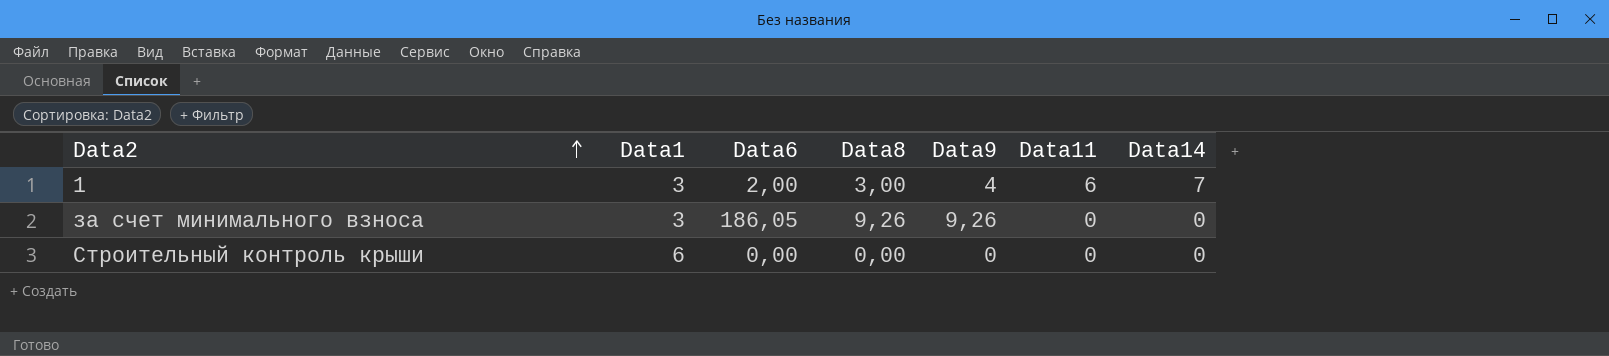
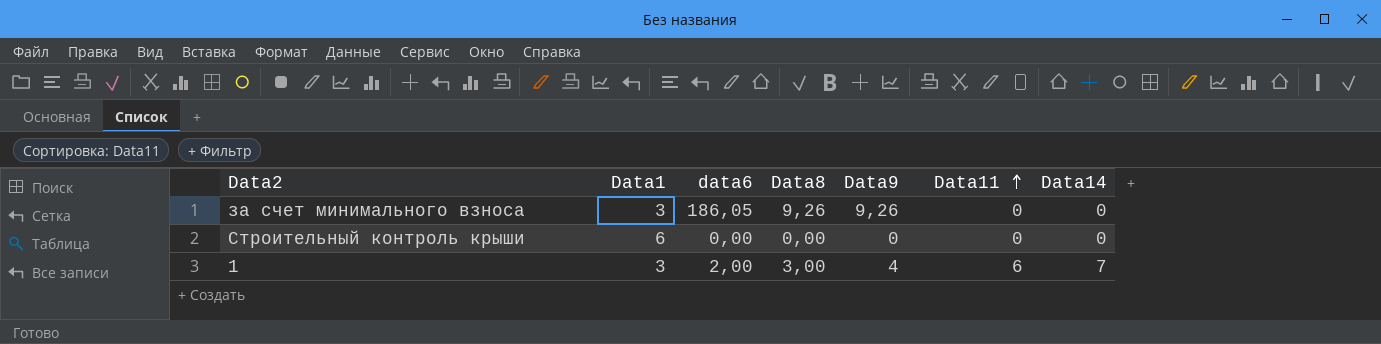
row order: Data2 ascending -> Data11 ascending
column name: Data6 -> data6

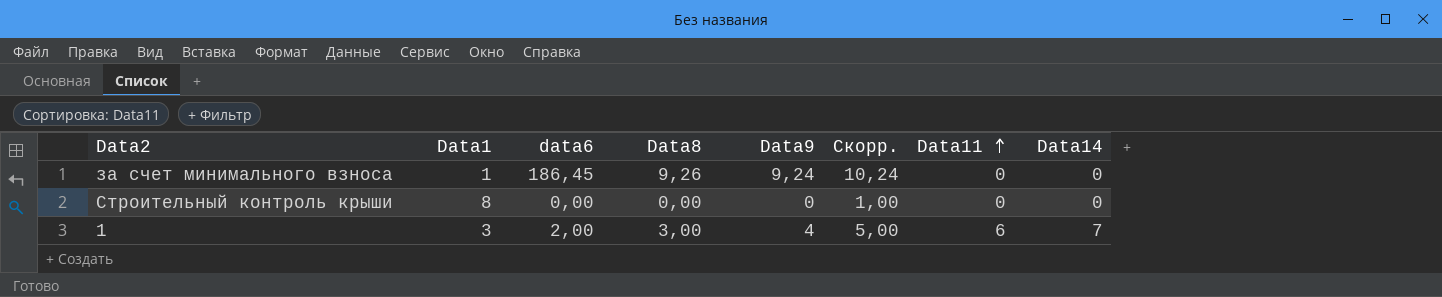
column Скорр. | formula: none -> [Data9] + 1
за счет минимального взноса | Data1: 3 -> 1
за счет минимального взноса | data6: 186,05 -> 186,45
за счет минимального взноса | Data9: 9,26 -> 9,24
Строительный контроль крыши | Data1: 6 -> 8

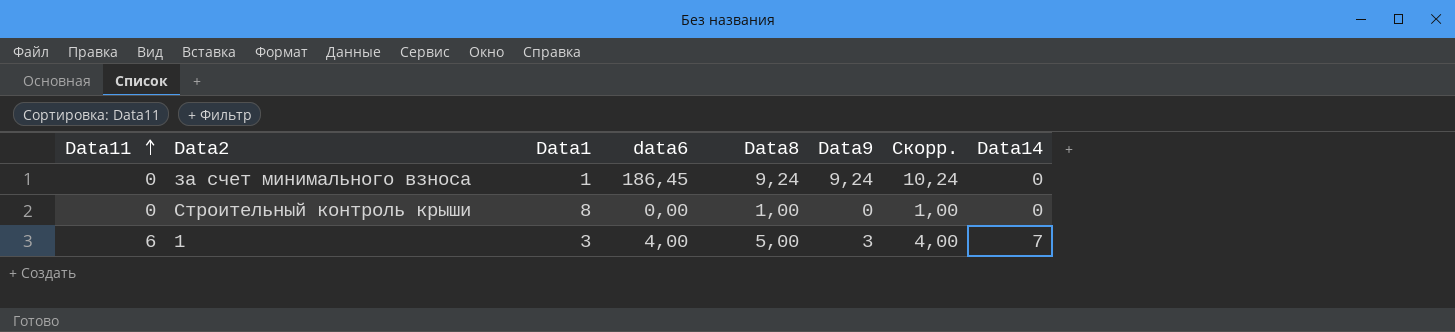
column Data11 | position: 7 -> 1
за счет минимального взноса | Data8: 9,26 -> 9,24
Строительный контроль крыши | Data8: 0,00 -> 1,00
1 | data6: 2,00 -> 4,00
1 | Data8: 3,00 -> 5,00
1 | Data9: 4 -> 3
1 | Скорр.: 5,00 -> 4,00

